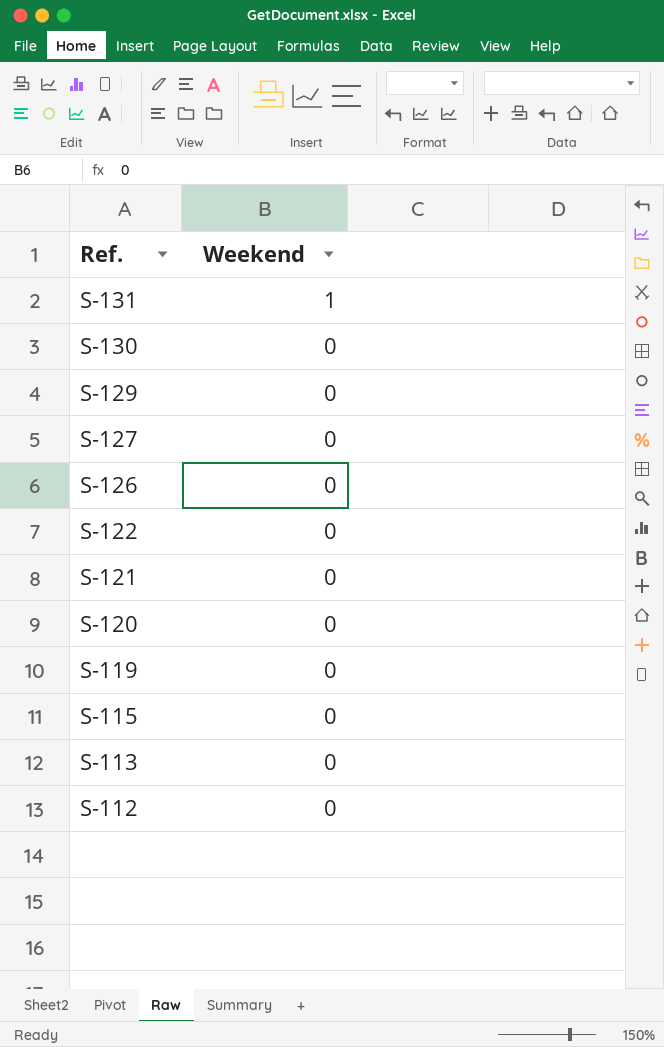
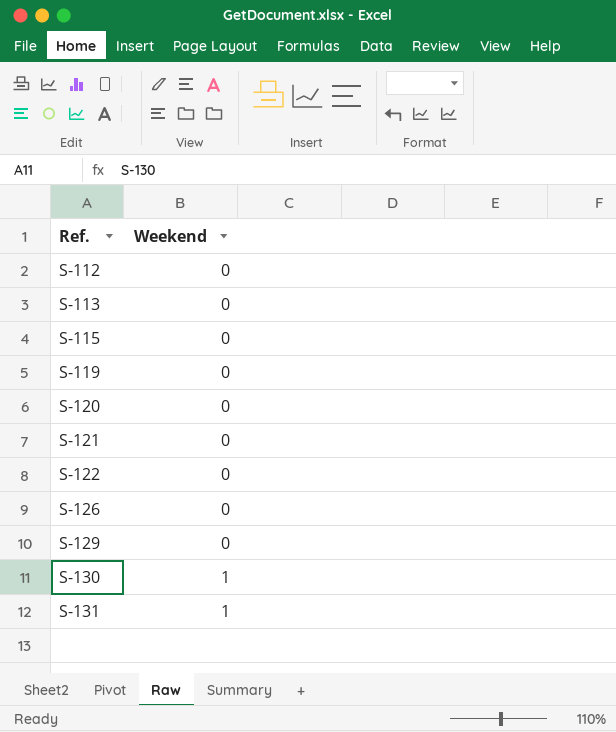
row order: Ref. descending -> Ref. ascending
row S-127: 0 -> none
S-130 | Weekend: 0 -> 1

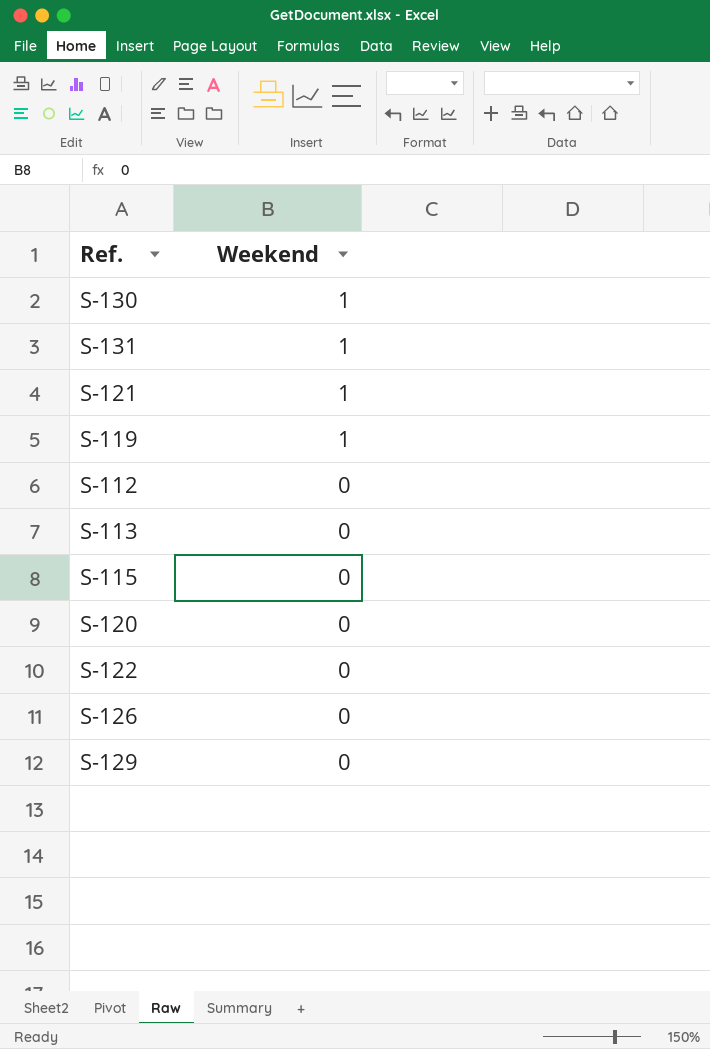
row order: Ref. ascending -> Weekend descending
S-121 | Weekend: 0 -> 1
S-119 | Weekend: 0 -> 1

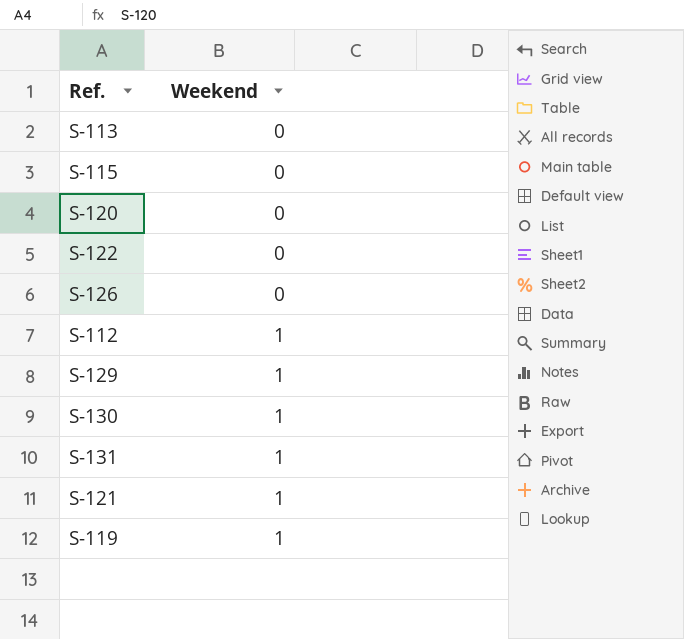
row order: Weekend descending -> Weekend ascending
S-112 | Weekend: 0 -> 1
S-129 | Weekend: 0 -> 1

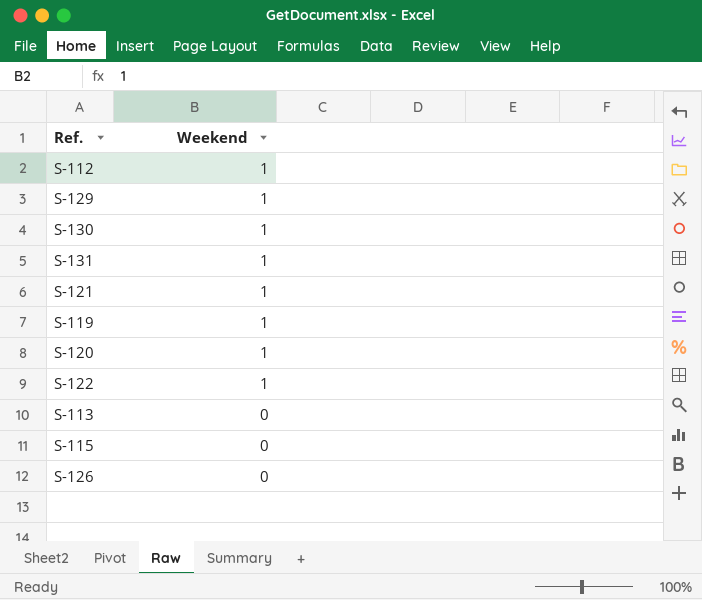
row order: Weekend ascending -> Weekend descending
S-120 | Weekend: 0 -> 1
S-122 | Weekend: 0 -> 1

